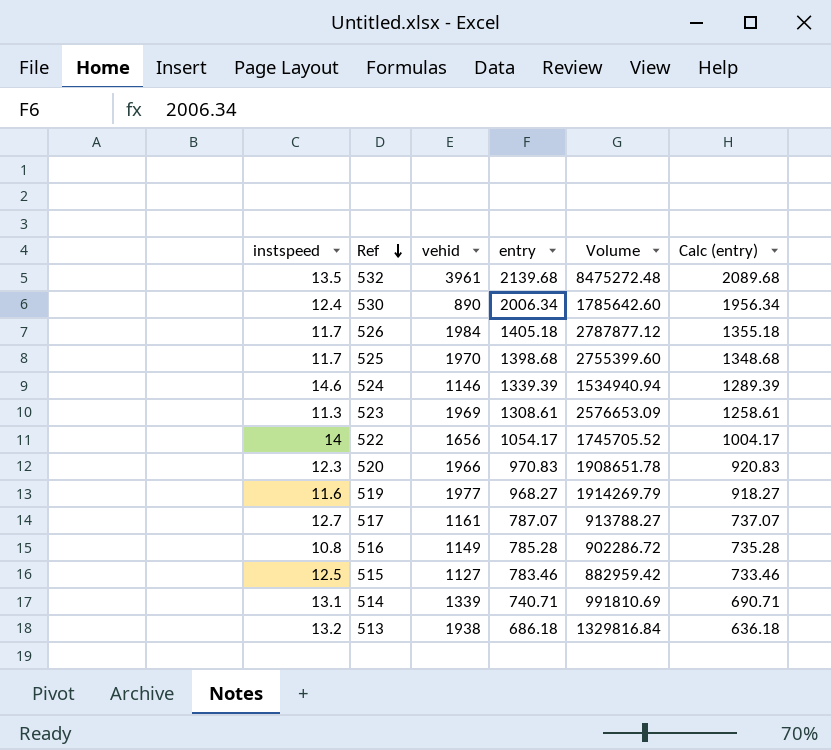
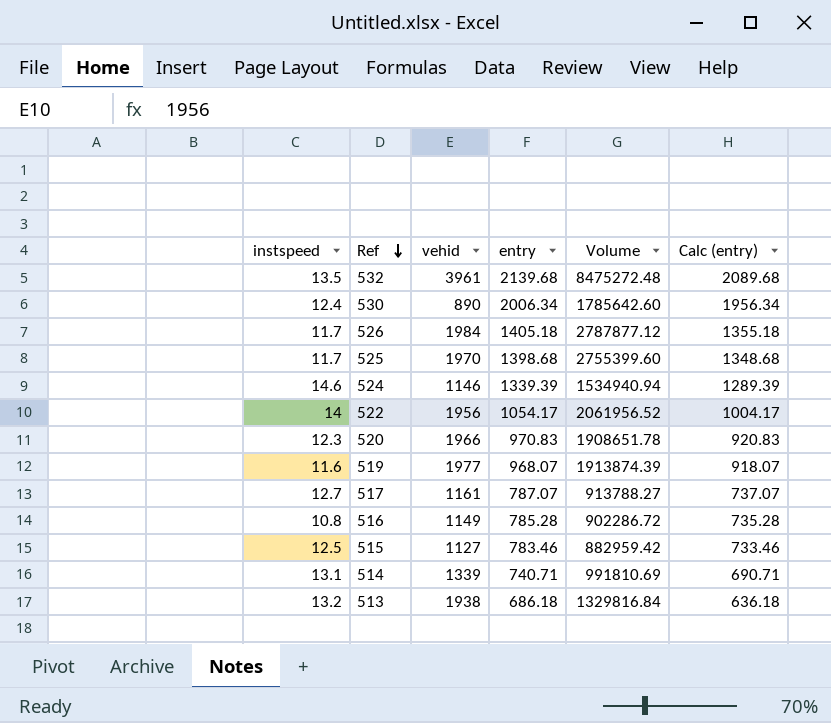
row 523: 11.3 | 1969 | 1308.61 | 2576653.09 | 1258.61 -> none
522 | vehid: 1656 -> 1956
522 | Volume: 1745705.52 -> 2061956.52
519 | entry: 968.27 -> 968.07
519 | Volume: 1914269.79 -> 1913874.39
519 | Calc (entry): 918.27 -> 918.07

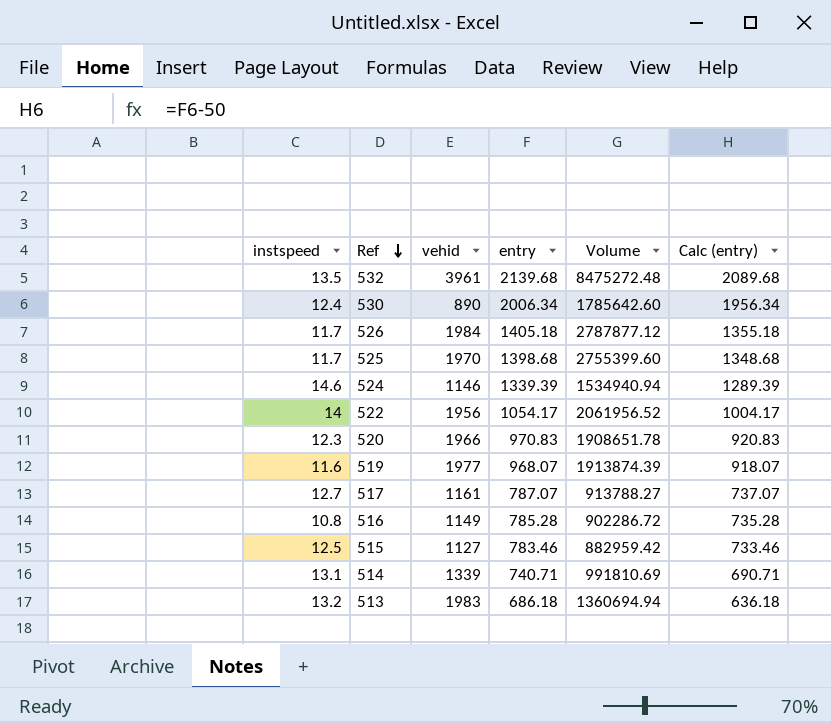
513 | vehid: 1938 -> 1983
513 | Volume: 1329816.84 -> 1360694.94

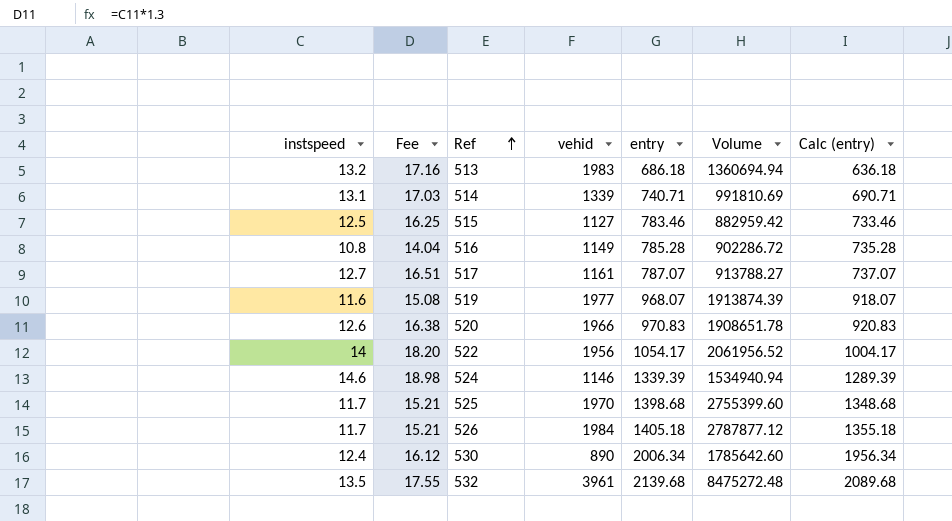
row order: Ref descending -> Ref ascending
column Fee | formula: none -> [instspeed] * 1.3
520 | instspeed: 12.3 -> 12.6

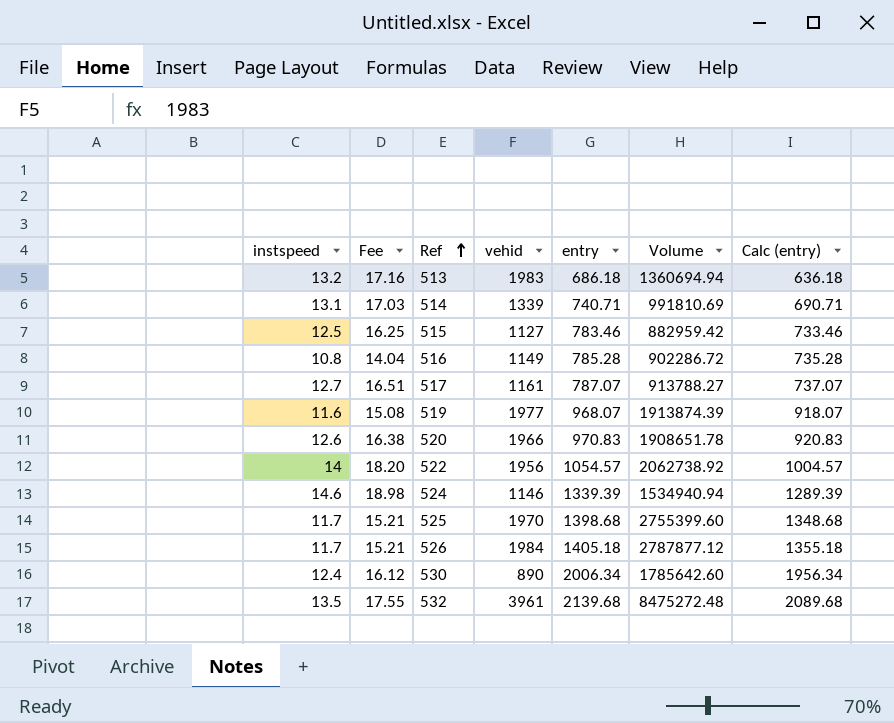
522 | entry: 1054.17 -> 1054.57
522 | Volume: 2061956.52 -> 2062738.92
522 | Calc (entry): 1004.17 -> 1004.57

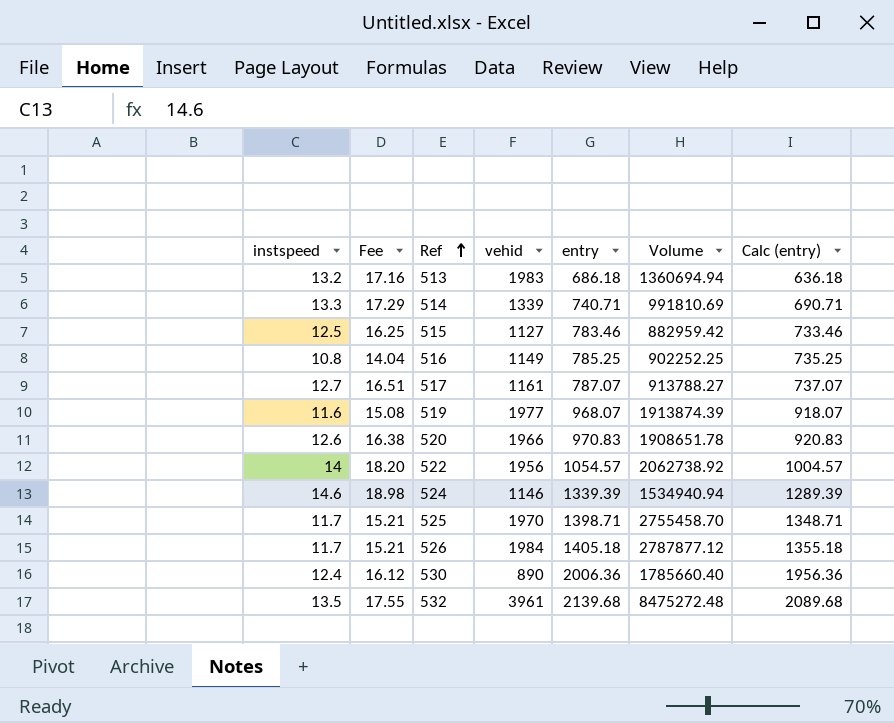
514 | instspeed: 13.1 -> 13.3
514 | Fee: 17.03 -> 17.29
516 | entry: 785.28 -> 785.25
516 | Volume: 902286.72 -> 902252.25
516 | Calc (entry): 735.28 -> 735.25
525 | entry: 1398.68 -> 1398.71
525 | Volume: 2755399.60 -> 2755458.70
525 | Calc (entry): 1348.68 -> 1348.71
530 | entry: 2006.34 -> 2006.36
530 | Volume: 1785642.60 -> 1785660.40
530 | Calc (entry): 1956.34 -> 1956.36

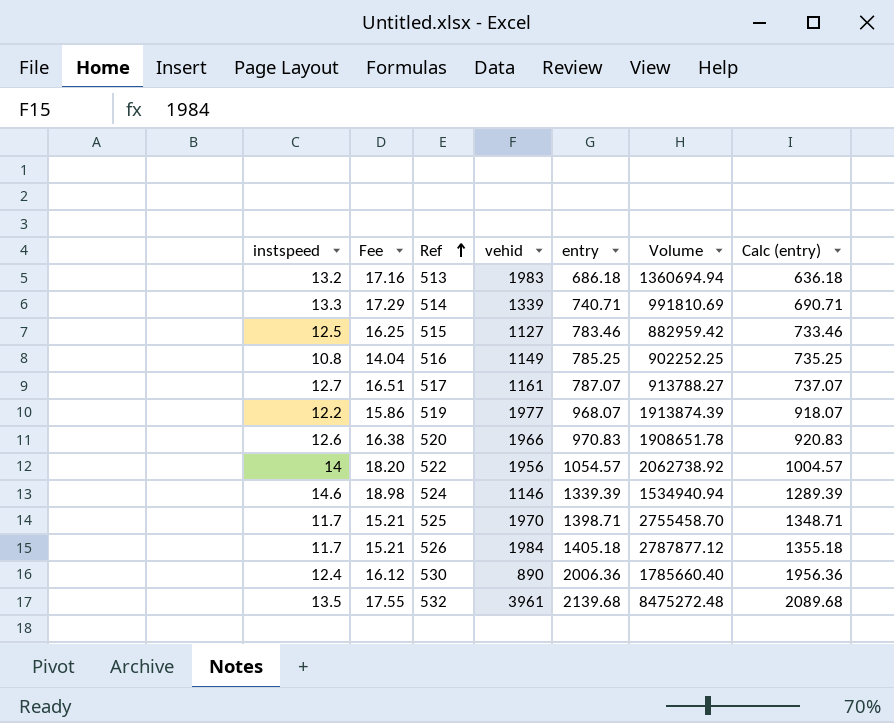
519 | instspeed: 11.6 -> 12.2
519 | Fee: 15.08 -> 15.86

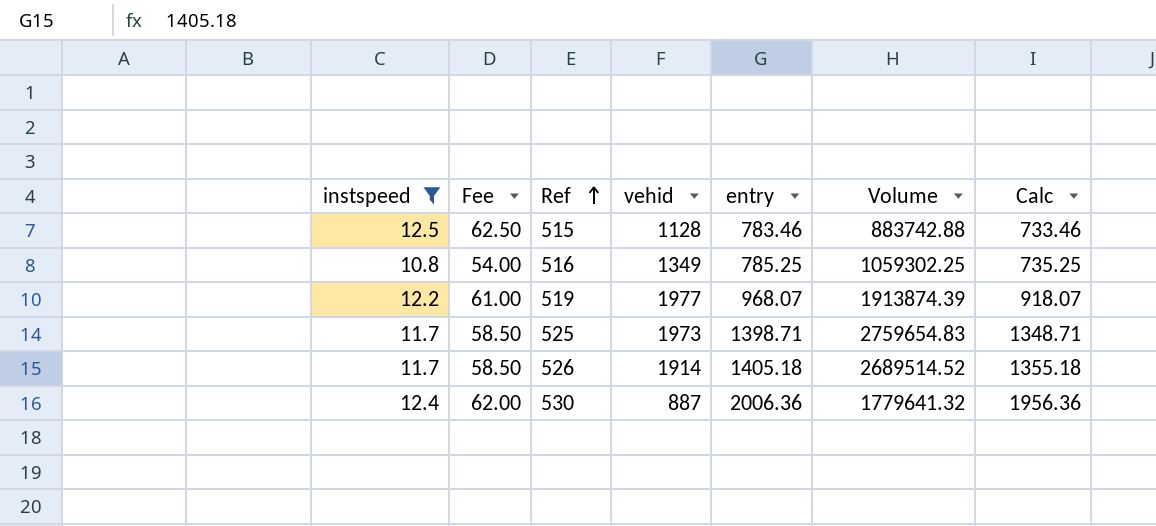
filter: none -> instspeed <= 12.5
column Fee | formula: [instspeed] * 1.3 -> [instspeed] * 5
column name: Calc (entry) -> Calc
515 | vehid: 1127 -> 1128
515 | Volume: 882959.42 -> 883742.88
516 | vehid: 1149 -> 1349
516 | Volume: 902252.25 -> 1059302.25
525 | vehid: 1970 -> 1973
525 | Volume: 2755458.70 -> 2759654.83
526 | vehid: 1984 -> 1914
526 | Volume: 2787877.12 -> 2689514.52
530 | vehid: 890 -> 887
530 | Volume: 1785660.40 -> 1779641.32

